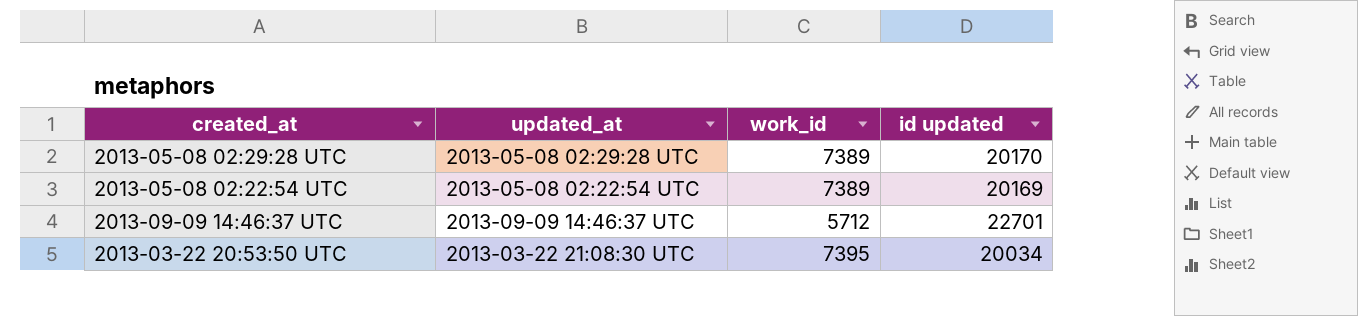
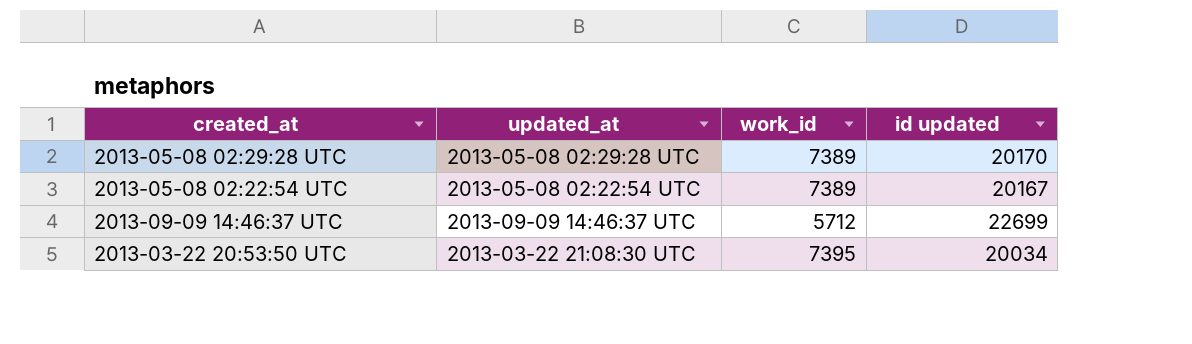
2013-05-08 02:22:54 UTC | id updated: 20169 -> 20167
2013-09-09 14:46:37 UTC | id updated: 22701 -> 22699

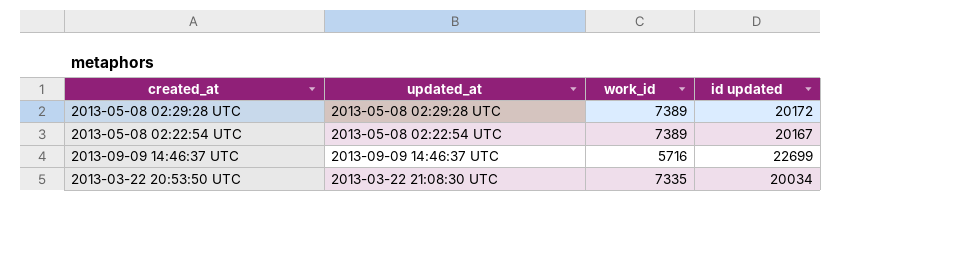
2013-05-08 02:29:28 UTC | id updated: 20170 -> 20172
2013-09-09 14:46:37 UTC | work_id: 5712 -> 5716
2013-03-22 20:53:50 UTC | work_id: 7395 -> 7335

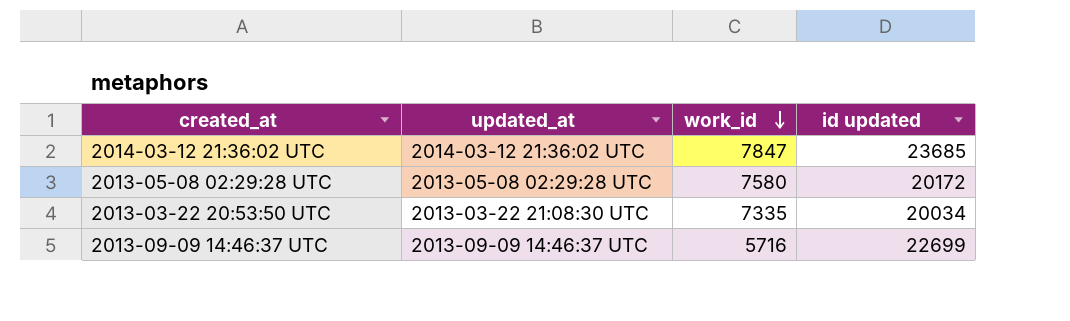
row order: none -> work_id descending
row 2013-05-08 02:22:54 UTC: 2013-05-08 02:22:54 UTC | 7389 | 20167 -> none
row 2014-03-12 21:36:02 UTC: none -> 2014-03-12 21:36:02 UTC | 7847 | 23685
2013-05-08 02:29:28 UTC | work_id: 7389 -> 7580

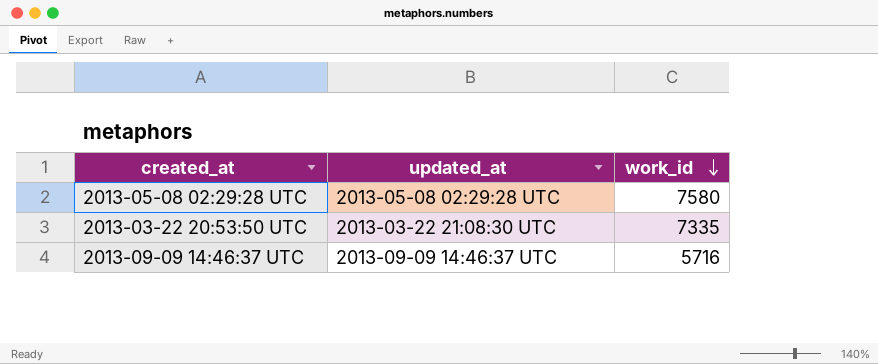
column id updated | position: 4 -> none
row 2014-03-12 21:36:02 UTC: 2014-03-12 21:36:02 UTC | 7847 | 23685 -> none

